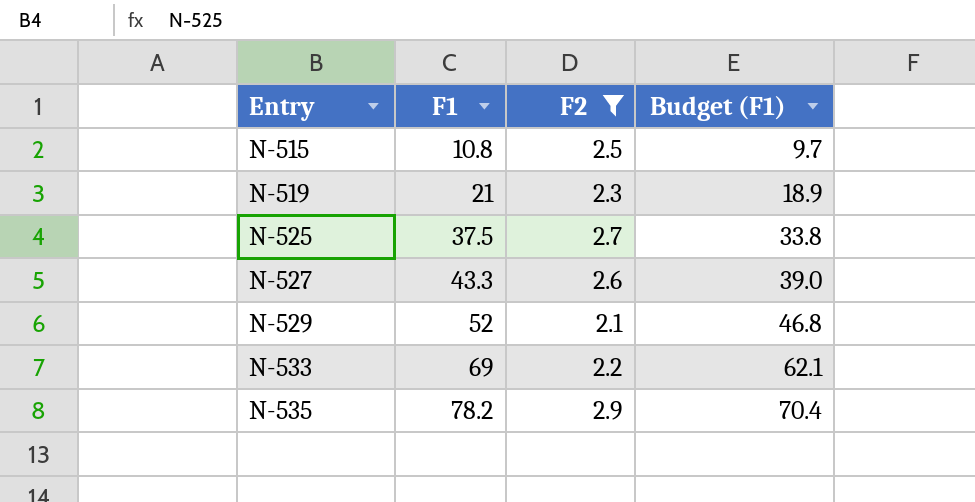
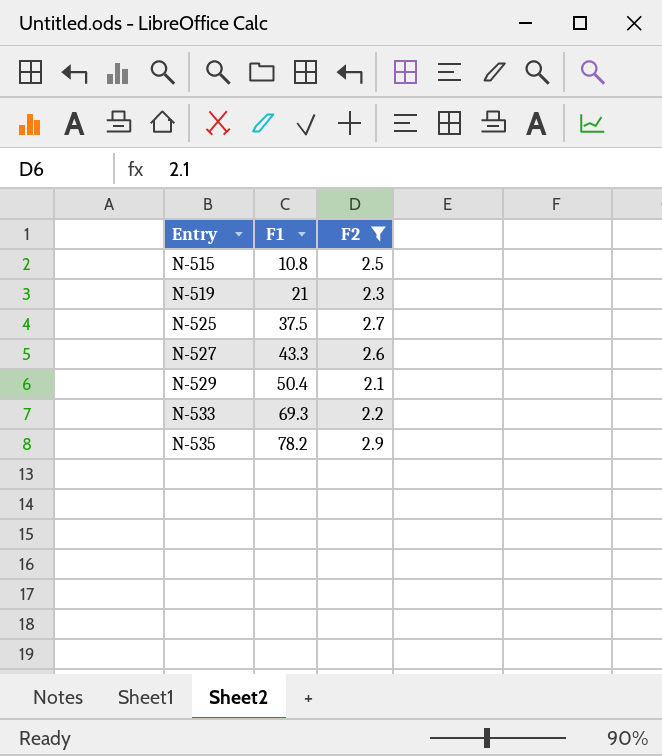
column Budget (F1) | formula: [F1] * 0.9 -> none
N-529 | F1: 52 -> 50.4
N-533 | F1: 69 -> 69.3

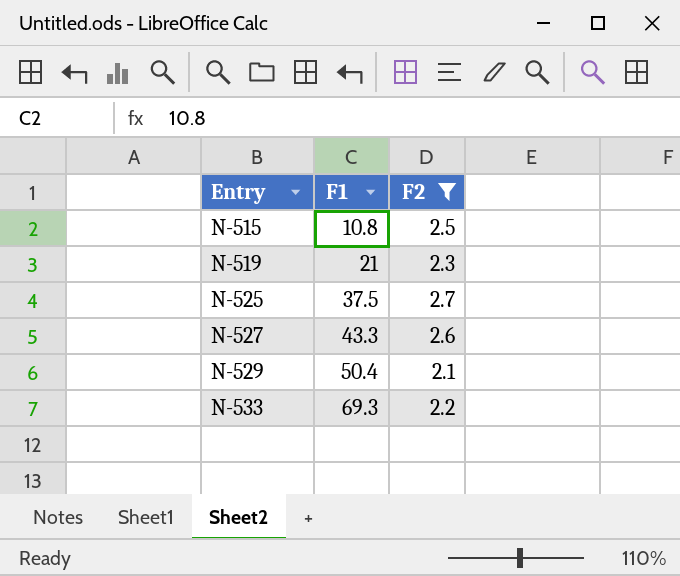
row N-535: 78.2 | 2.9 -> none

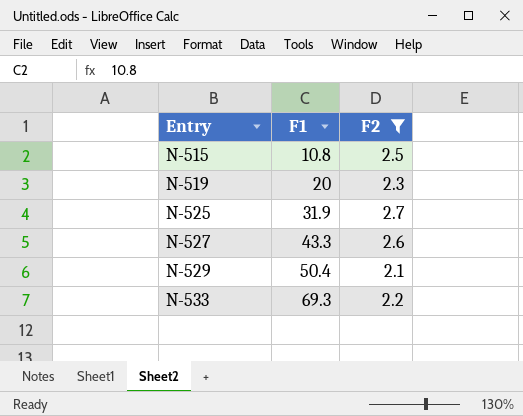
N-519 | F1: 21 -> 20
N-525 | F1: 37.5 -> 31.9

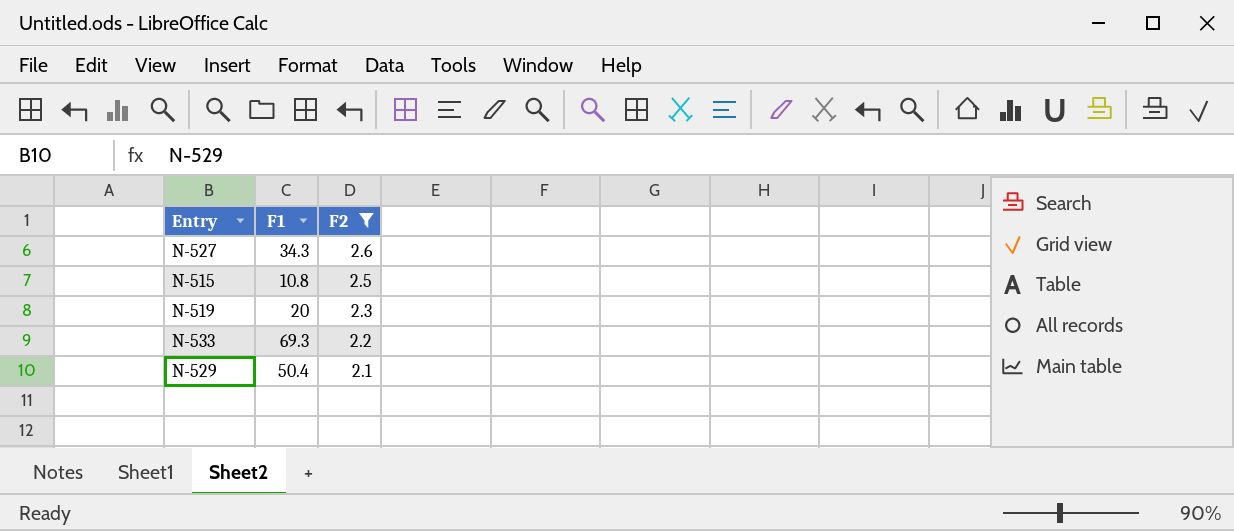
row order: Entry ascending -> F2 descending
row N-525: 31.9 | 2.7 -> none
N-527 | F1: 43.3 -> 34.3

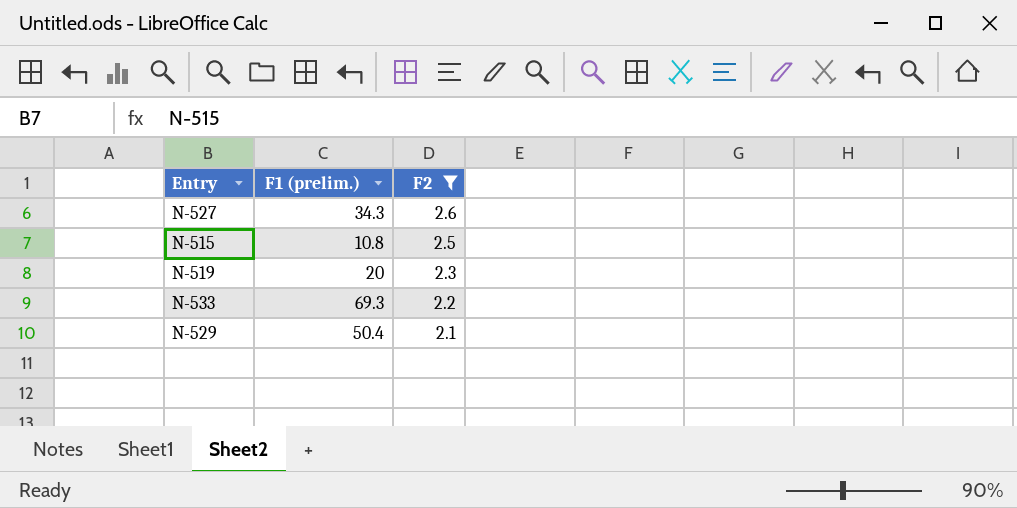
column name: F1 -> F1 (prelim.)

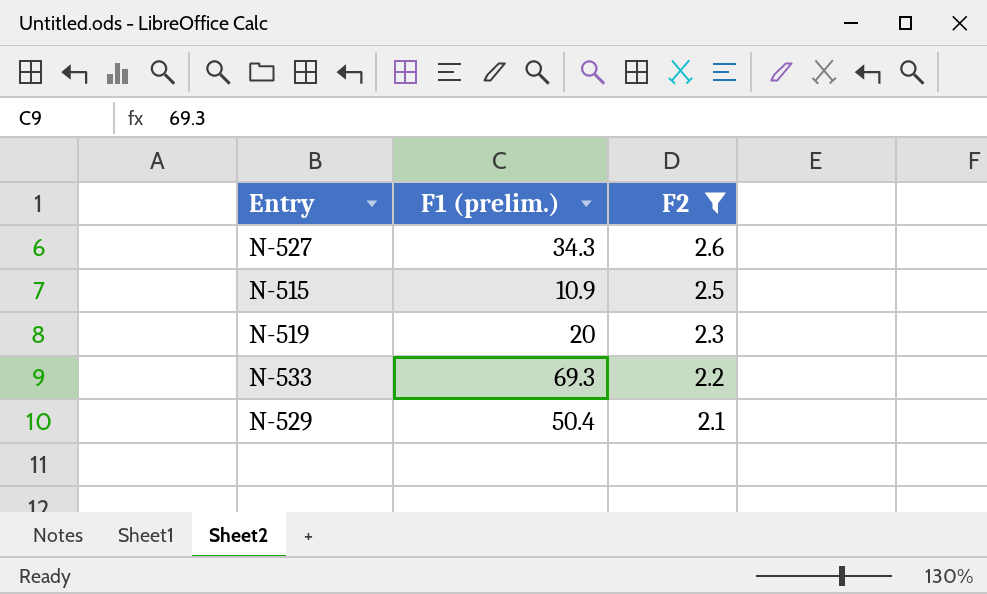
N-515 | F1 (prelim.): 10.8 -> 10.9

